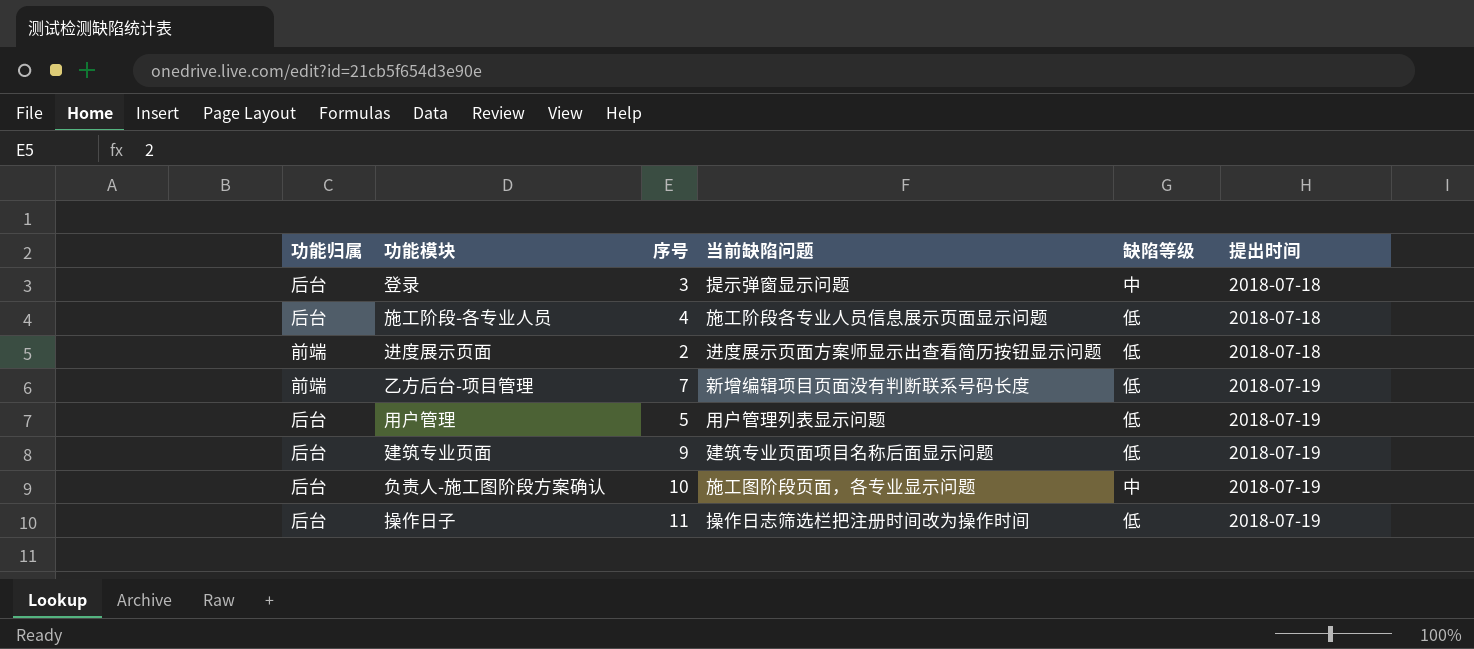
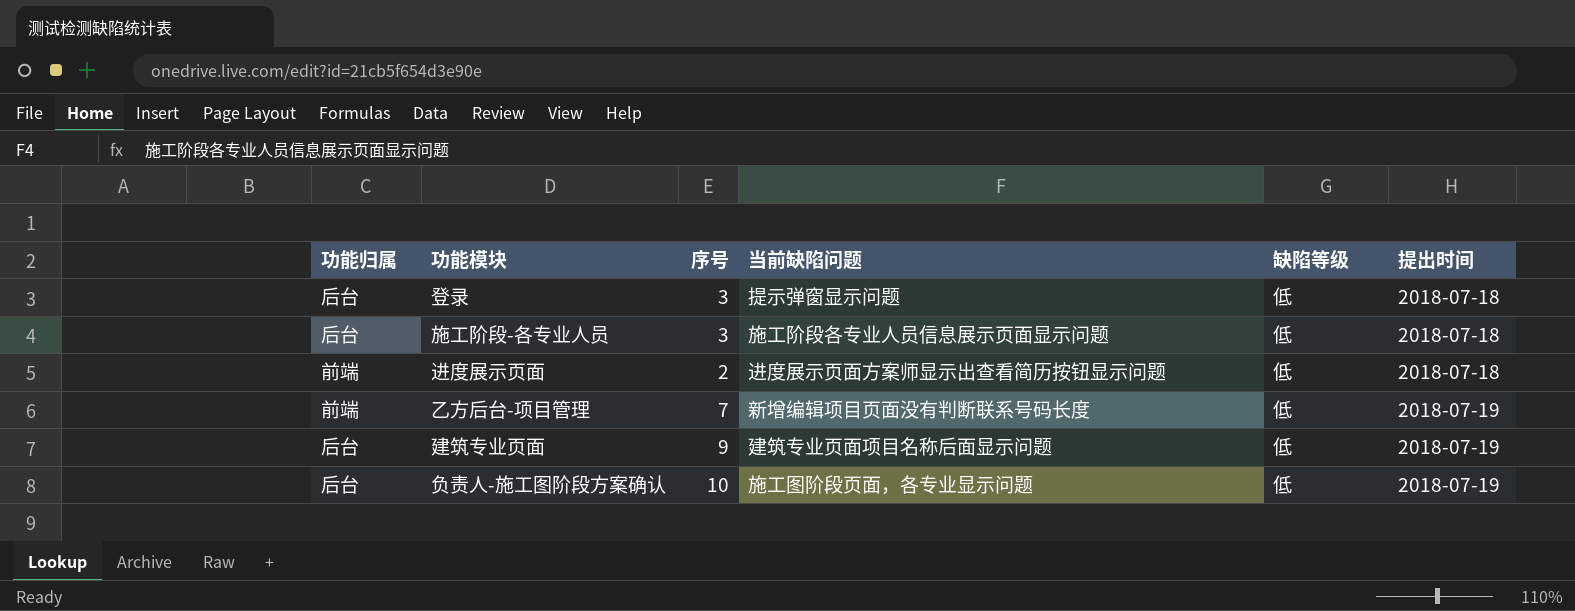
row 用户管理: 后台 | 5 | 用户管理列表显示问题 | 低 | 2018-07-19 -> none
row 操作日子: 后台 | 11 | 操作日志筛选栏把注册时间改为操作时间 | 低 | 2018-07-19 -> none
登录 | 缺陷等级: 中 -> 低
施工阶段-各专业人员 | 序号: 4 -> 3
负责人-施工图阶段方案确认 | 缺陷等级: 中 -> 低

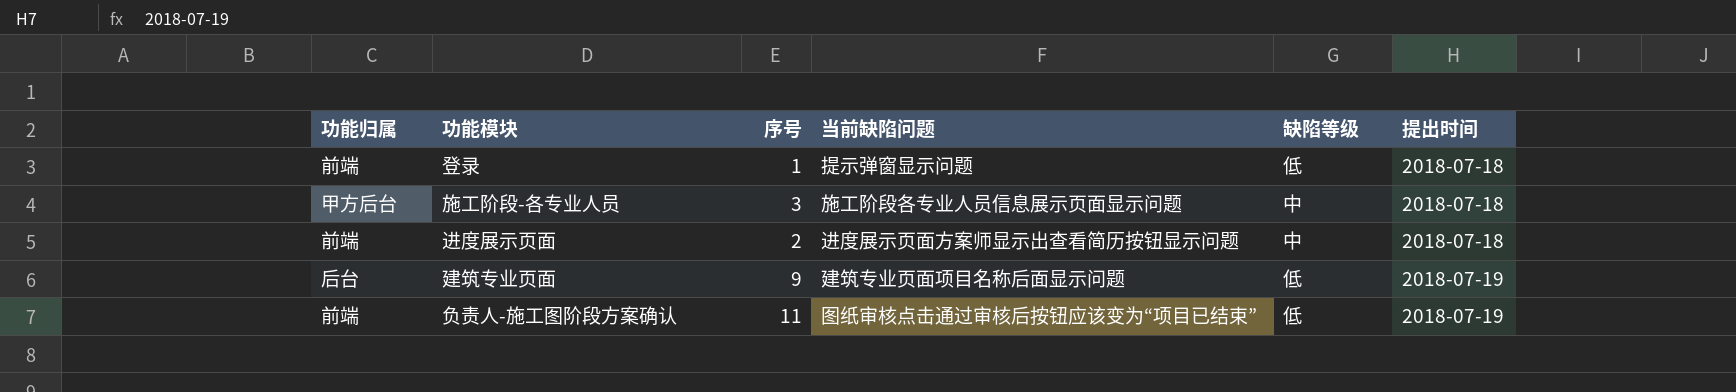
row 乙方后台-项目管理: 前端 | 7 | 新增编辑项目页面没有判断联系号码长度 | 低 | 2018-07-19 -> none
登录 | 功能归属: 后台 -> 前端
登录 | 序号: 3 -> 1
施工阶段-各专业人员 | 功能归属: 后台 -> 甲方后台
施工阶段-各专业人员 | 缺陷等级: 低 -> 中
进度展示页面 | 缺陷等级: 低 -> 中
负责人-施工图阶段方案确认 | 功能归属: 后台 -> 前端
负责人-施工图阶段方案确认 | 序号: 10 -> 11
负责人-施工图阶段方案确认 | 当前缺陷问题: 施工图阶段页面，各专业显示问题 -> 图纸审核点击通过审核后按钮应该变为“项目已结束”

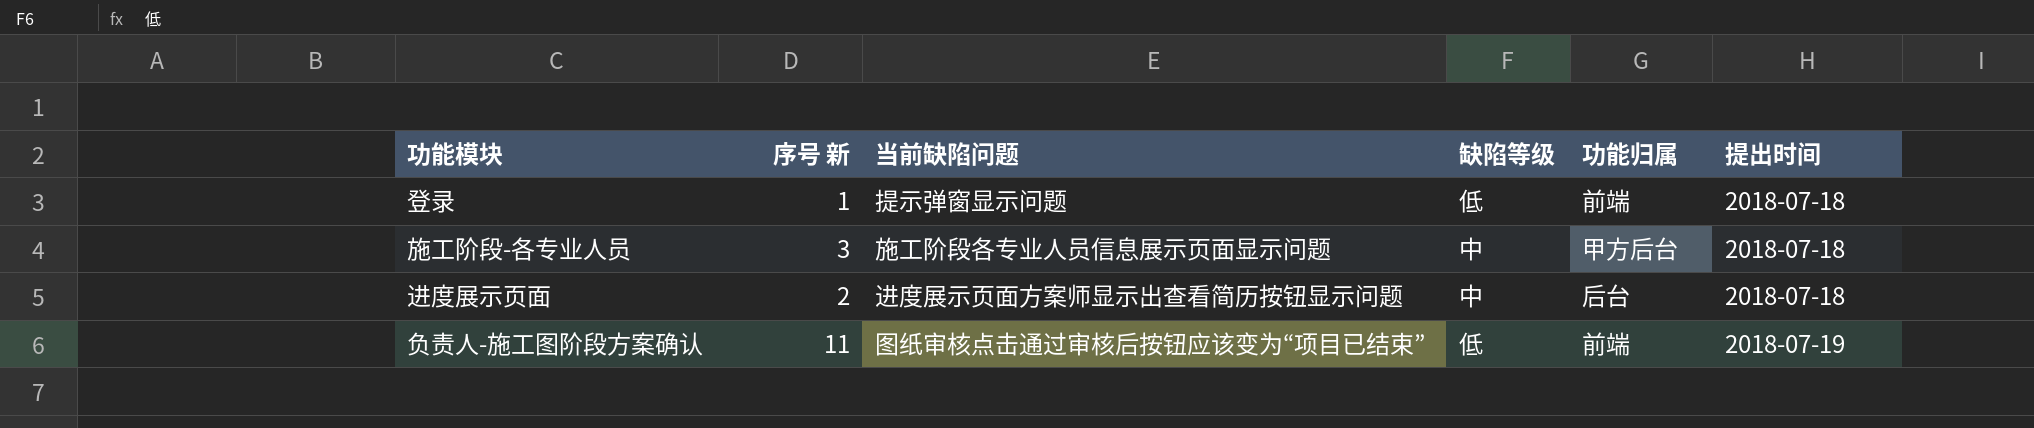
column name: 序号 -> 序号 新
column 功能归属 | position: 1 -> 5
row 建筑专业页面: 后台 | 9 | 建筑专业页面项目名称后面显示问题 | 低 | 2018-07-19 -> none
进度展示页面 | 功能归属: 前端 -> 后台

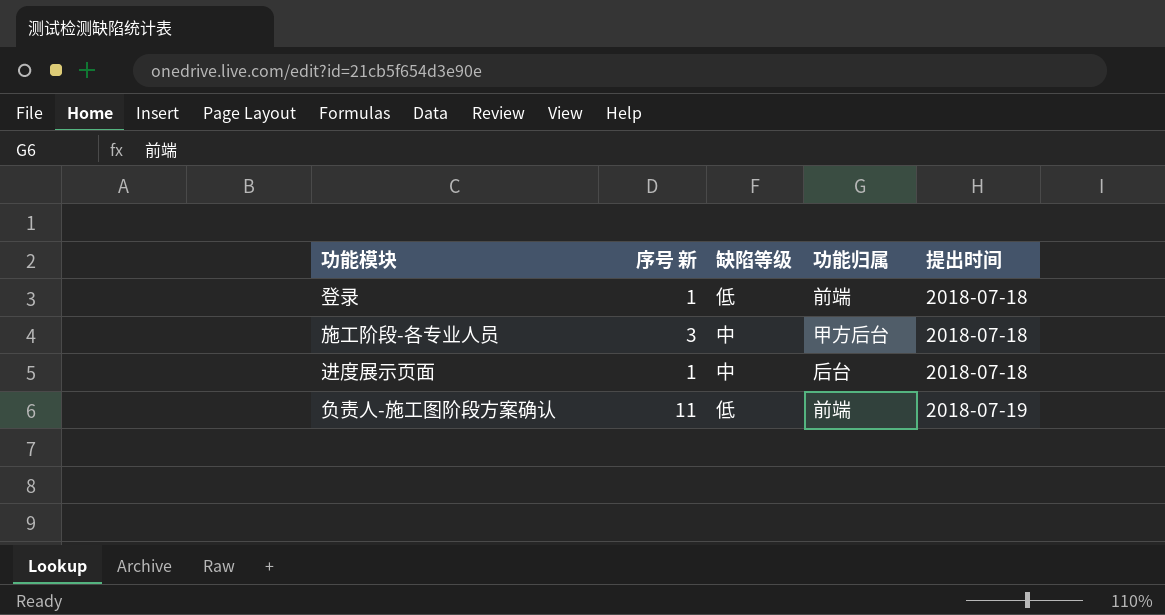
column 当前缺陷问题 | position: 3 -> none
进度展示页面 | 序号 新: 2 -> 1

